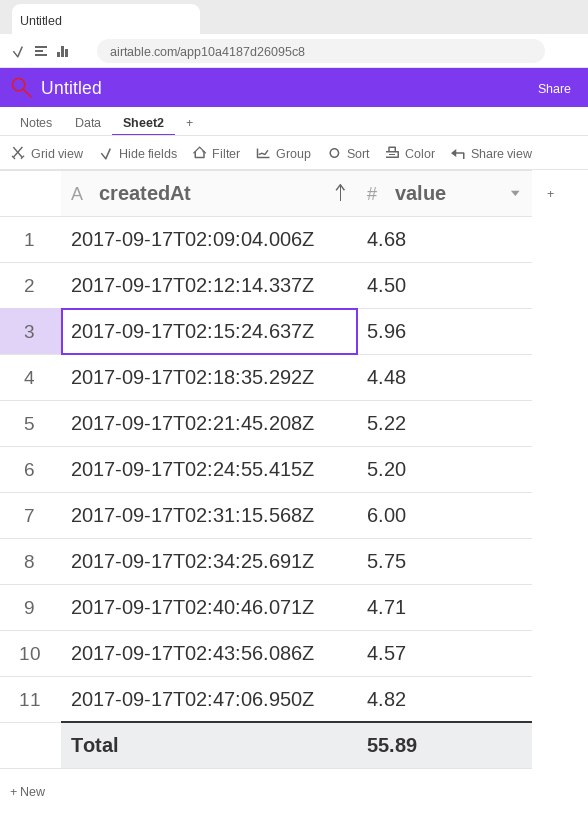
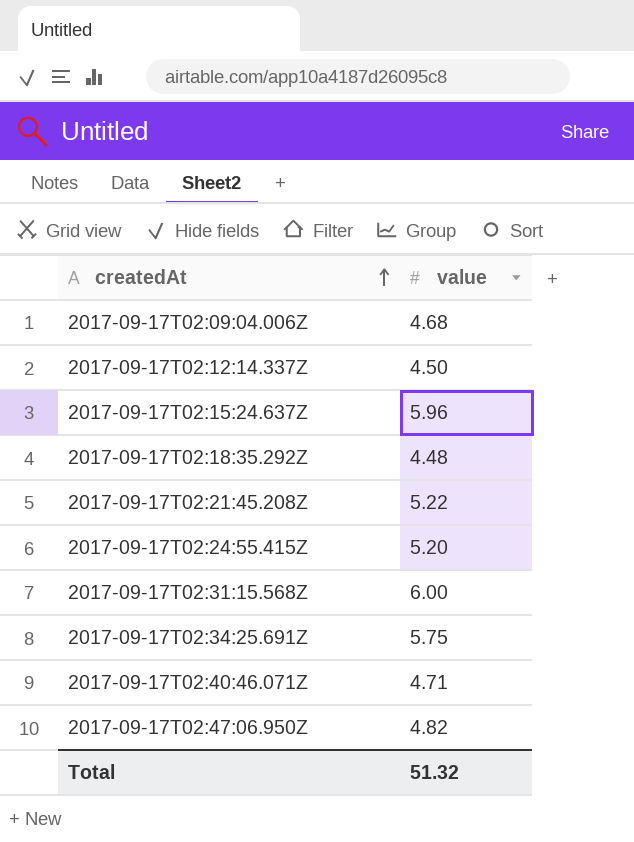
row 2017-09-17T02:43:56.086Z: 4.57 -> none
Total | value: 55.89 -> 51.32

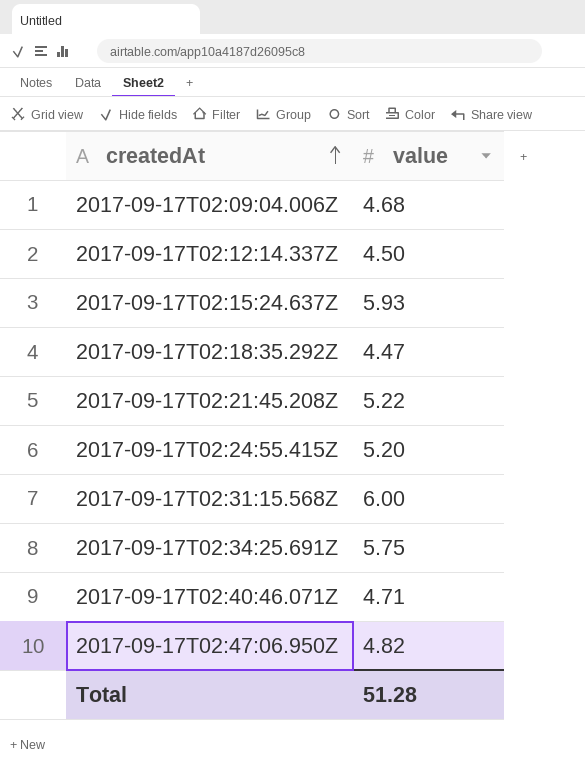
2017-09-17T02:15:24.637Z | value: 5.96 -> 5.93
2017-09-17T02:18:35.292Z | value: 4.48 -> 4.47
Total | value: 51.32 -> 51.28

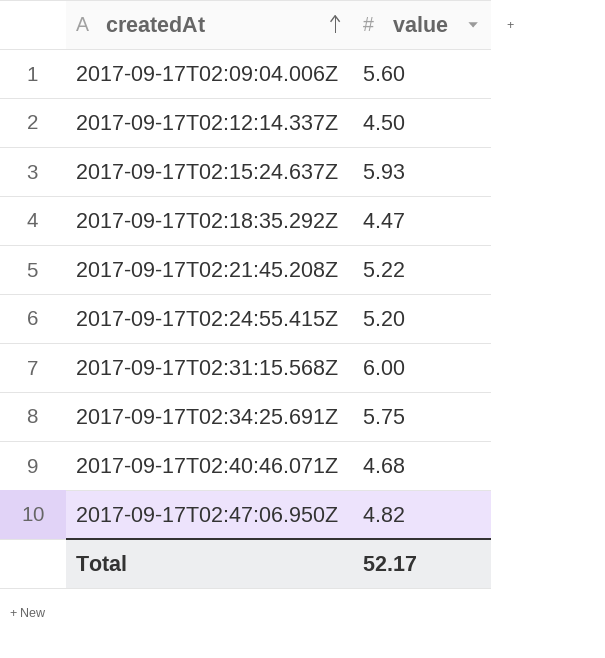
2017-09-17T02:09:04.006Z | value: 4.68 -> 5.60
2017-09-17T02:40:46.071Z | value: 4.71 -> 4.68
Total | value: 51.28 -> 52.17

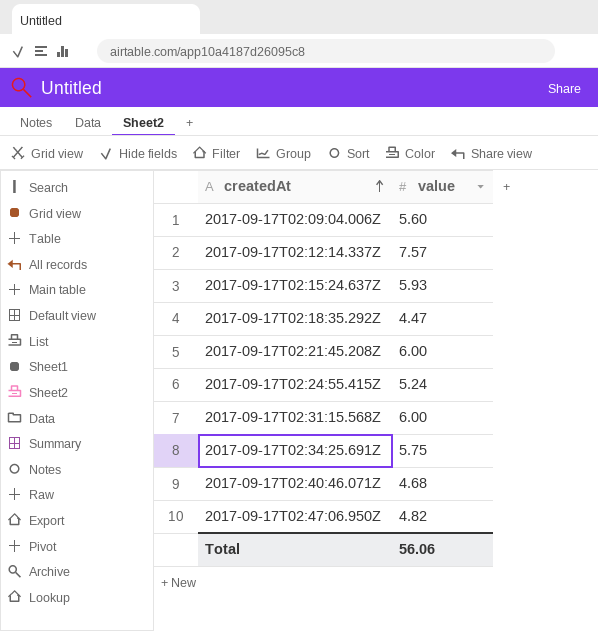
2017-09-17T02:12:14.337Z | value: 4.50 -> 7.57
2017-09-17T02:21:45.208Z | value: 5.22 -> 6.00
2017-09-17T02:24:55.415Z | value: 5.20 -> 5.24
Total | value: 52.17 -> 56.06

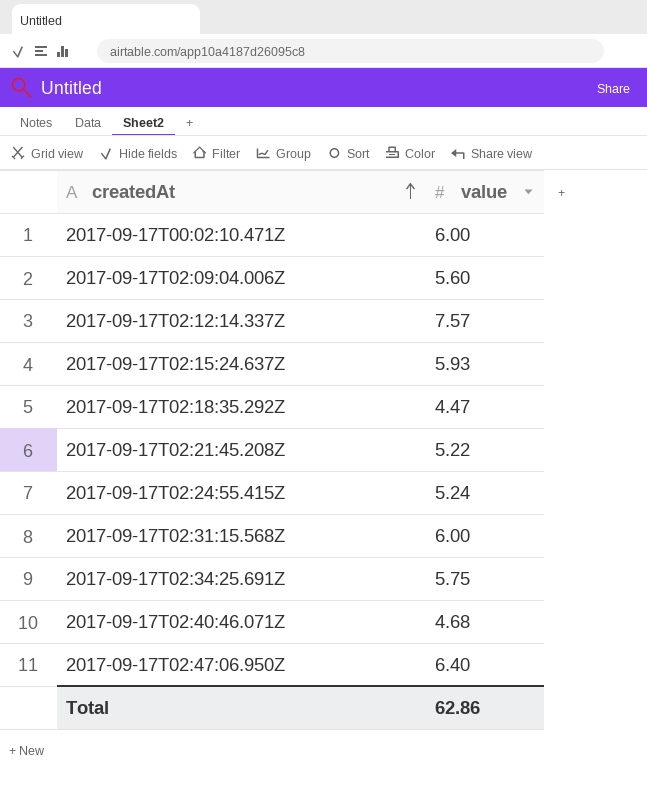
row 2017-09-17T00:02:10.471Z: none -> 6.00
2017-09-17T02:21:45.208Z | value: 6.00 -> 5.22
2017-09-17T02:47:06.950Z | value: 4.82 -> 6.40
Total | value: 56.06 -> 62.86

